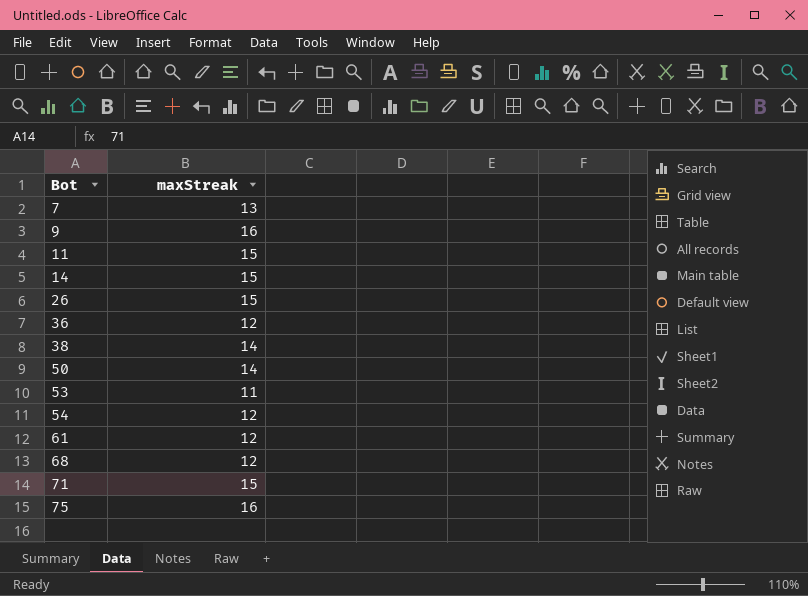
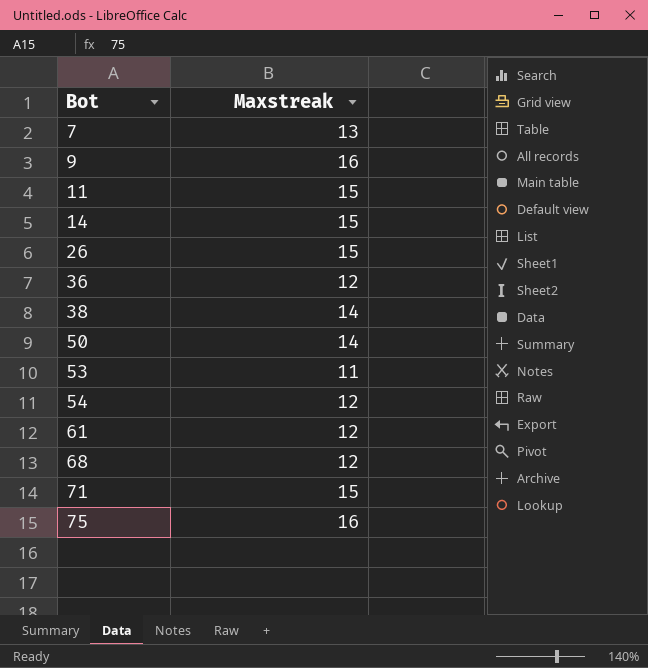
column name: maxStreak -> Maxstreak

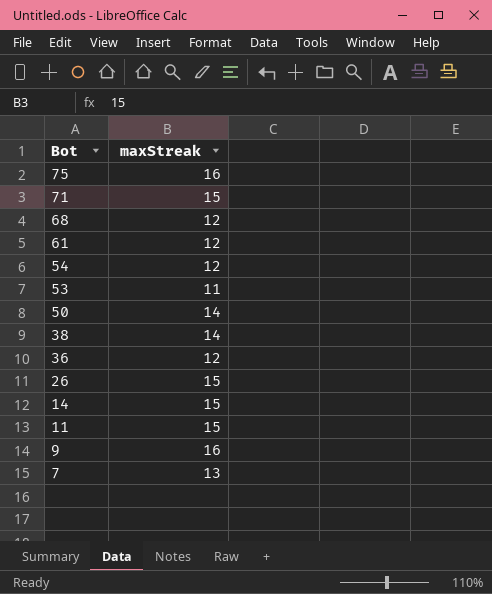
row order: Bot ascending -> Bot descending
column name: Maxstreak -> maxStreak

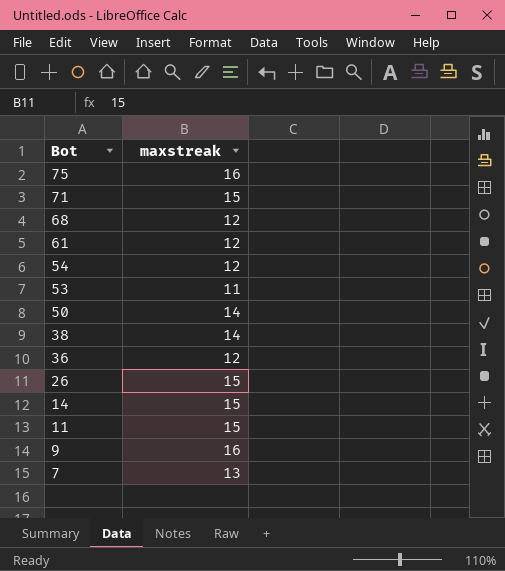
column name: maxStreak -> maxstreak

